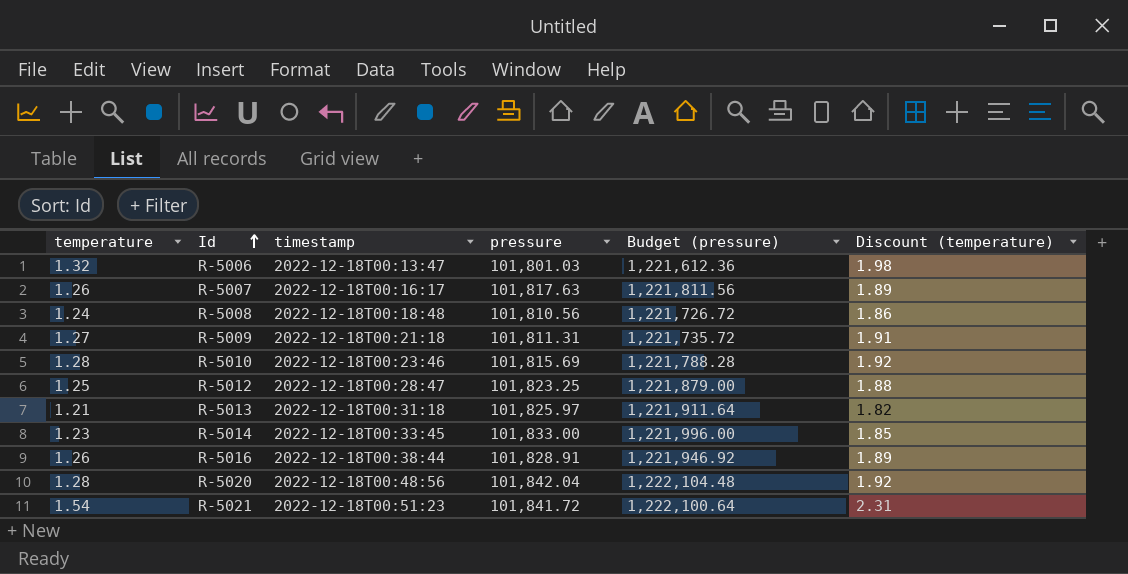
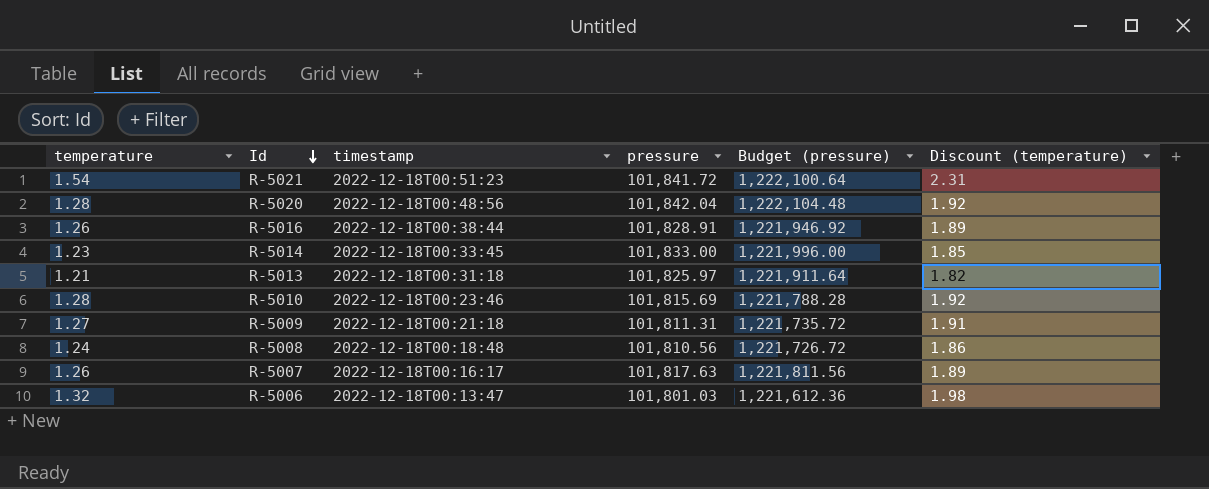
row order: Id ascending -> Id descending
row R-5012: 1.25 | 2022-12-18T00:28:47 | 101,823.25 | 1,221,879.00 | 1.88 -> none

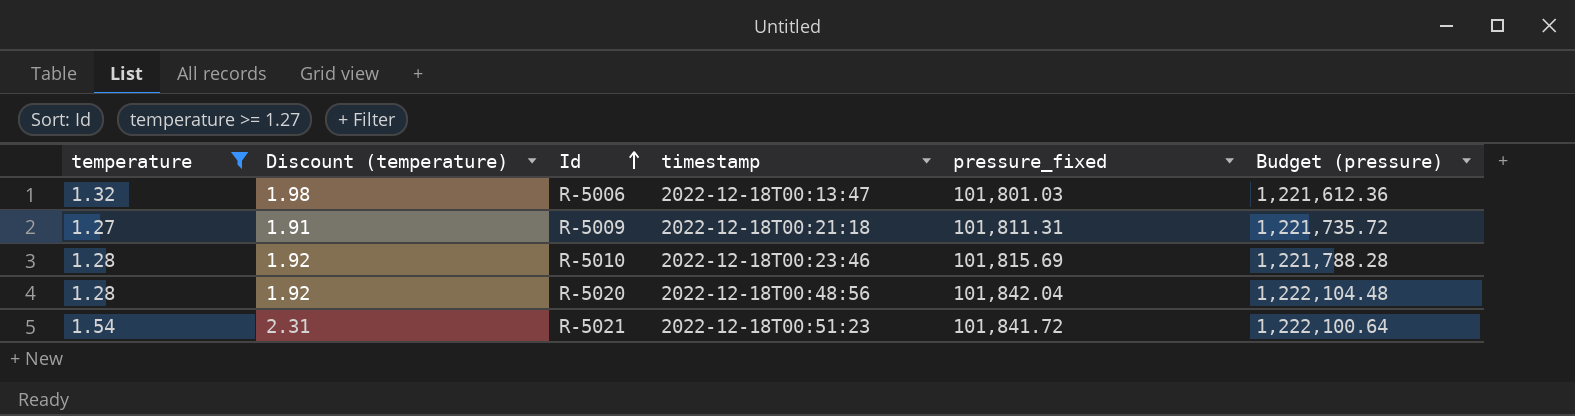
filter: none -> temperature >= 1.27
row order: Id descending -> Id ascending
column Discount (temperature) | position: 6 -> 2
column name: pressure -> pressure_fixed

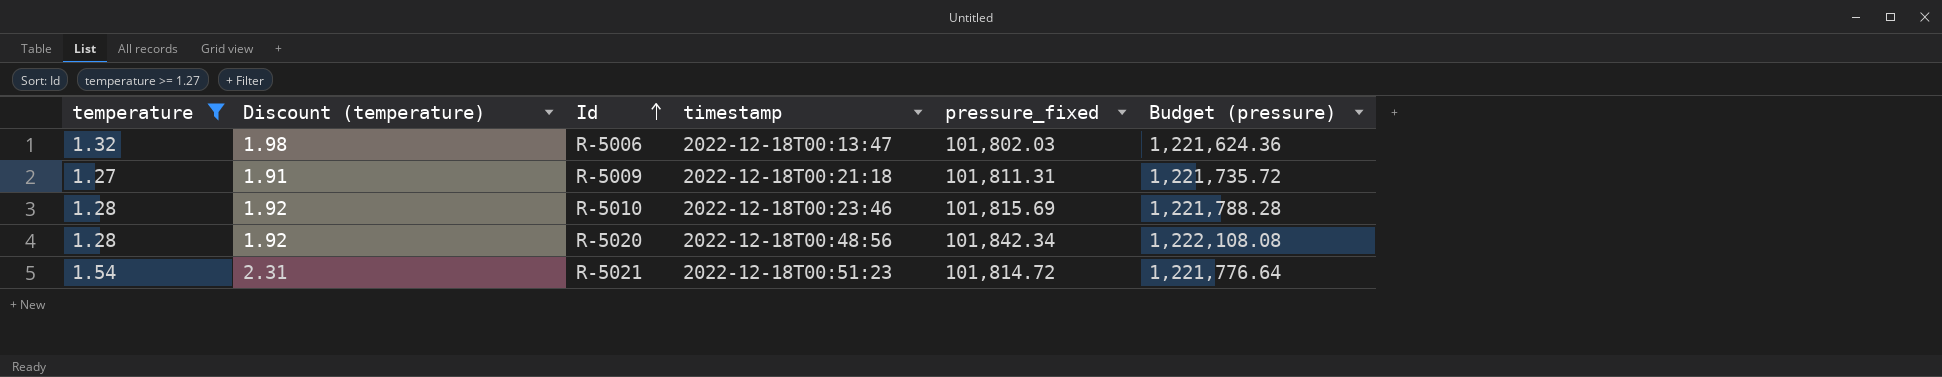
R-5006 | pressure_fixed: 101,801.03 -> 101,802.03
R-5006 | Budget (pressure): 1,221,612.36 -> 1,221,624.36
R-5020 | pressure_fixed: 101,842.04 -> 101,842.34
R-5020 | Budget (pressure): 1,222,104.48 -> 1,222,108.08
R-5021 | pressure_fixed: 101,841.72 -> 101,814.72
R-5021 | Budget (pressure): 1,222,100.64 -> 1,221,776.64

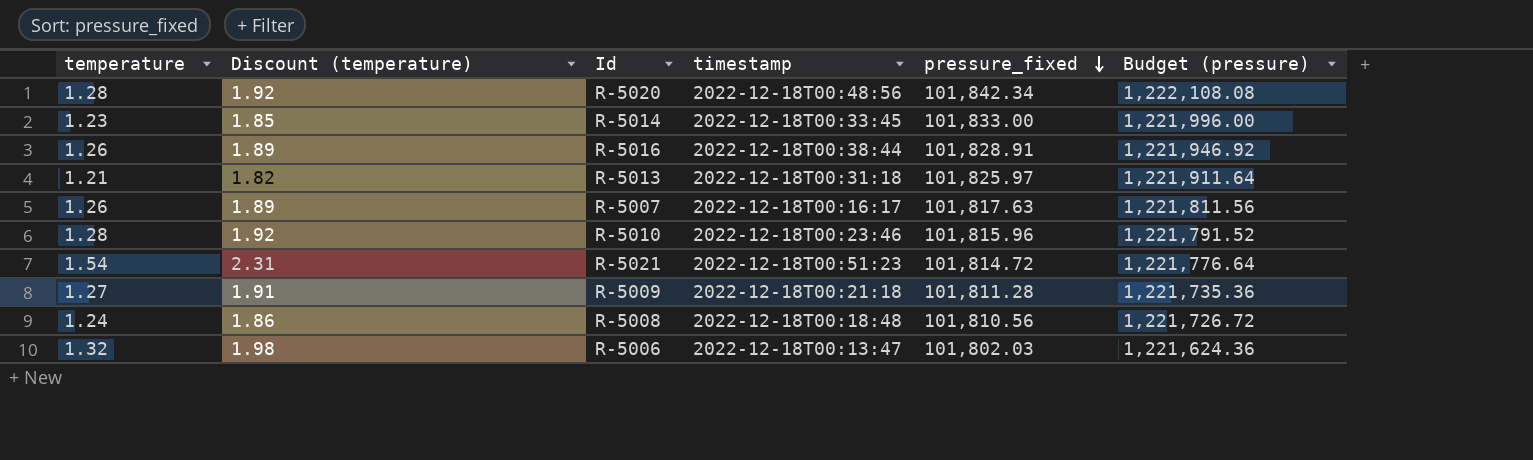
filter: temperature >= 1.27 -> none
row order: Id ascending -> pressure_fixed descending
R-5010 | pressure_fixed: 101,815.69 -> 101,815.96
R-5010 | Budget (pressure): 1,221,788.28 -> 1,221,791.52
R-5009 | pressure_fixed: 101,811.31 -> 101,811.28
R-5009 | Budget (pressure): 1,221,735.72 -> 1,221,735.36

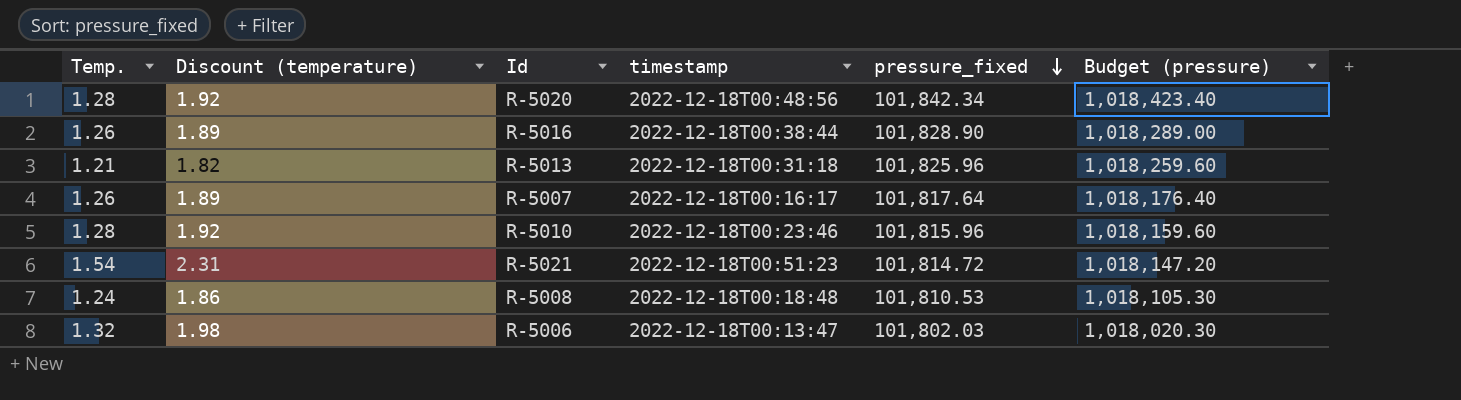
column name: temperature -> Temp.
column Budget (pressure) | formula: [pressure_fixed] * 12 -> [pressure_fixed] * 10
row R-5014: 1.23 | 1.85 | 2022-12-18T00:33:45 | 101,833.00 | 1,221,996.00 -> none
row R-5009: 1.27 | 1.91 | 2022-12-18T00:21:18 | 101,811.28 | 1,221,735.36 -> none
R-5016 | pressure_fixed: 101,828.91 -> 101,828.90
R-5013 | pressure_fixed: 101,825.97 -> 101,825.96
R-5007 | pressure_fixed: 101,817.63 -> 101,817.64
R-5008 | pressure_fixed: 101,810.56 -> 101,810.53

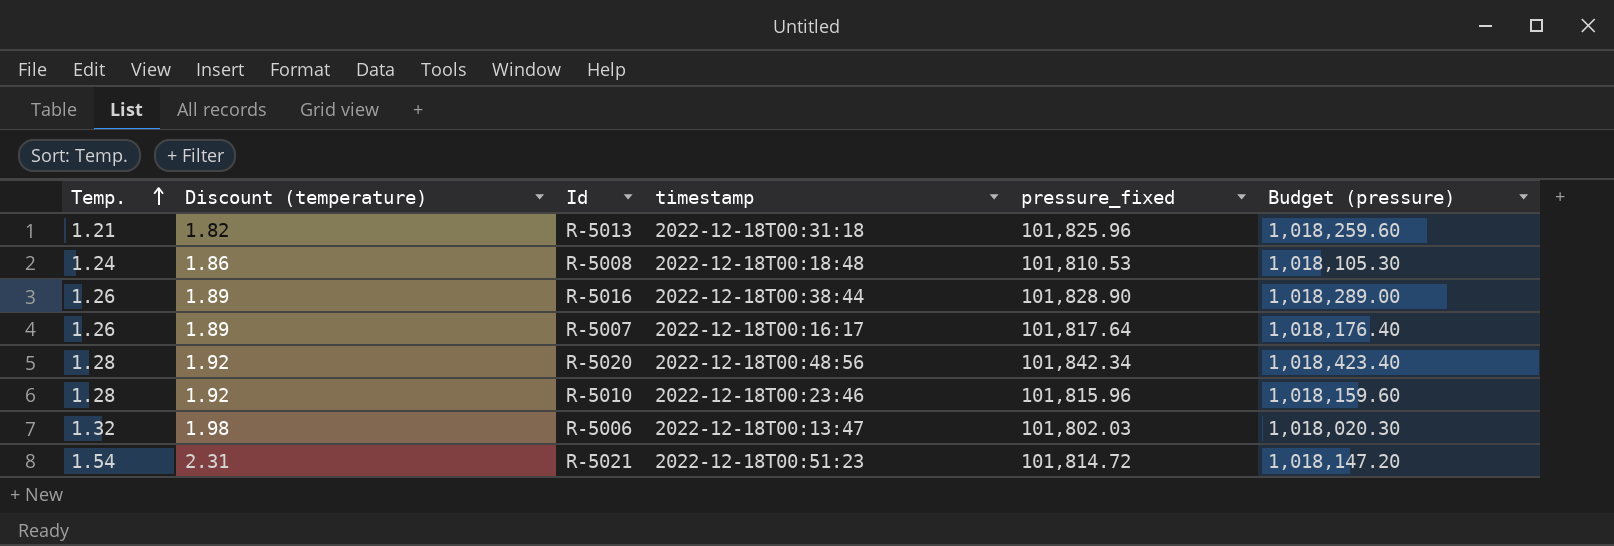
row order: pressure_fixed descending -> Temp. ascending

